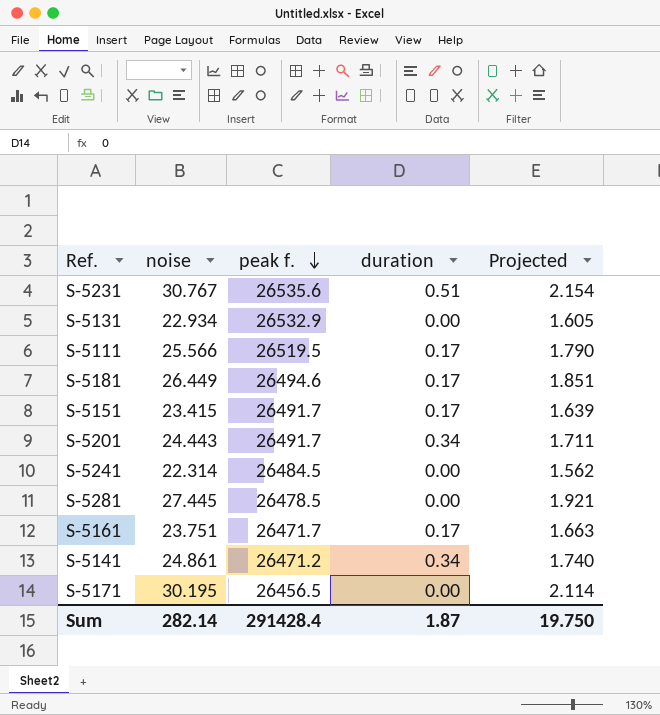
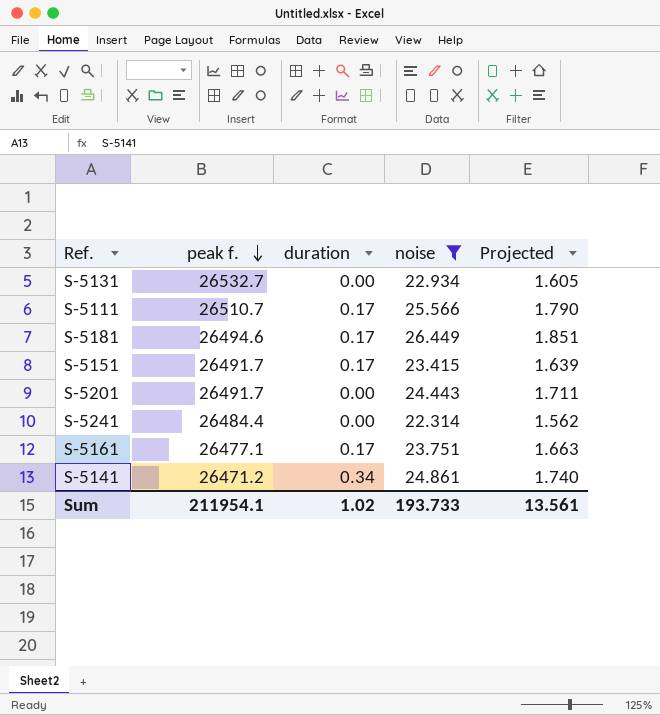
filter: none -> noise <= 26.449
column noise | position: 2 -> 4
S-5131 | peak f.: 26532.9 -> 26532.7
S-5111 | peak f.: 26519.5 -> 26510.7
S-5201 | duration: 0.34 -> 0.00
S-5241 | peak f.: 26484.5 -> 26484.4
S-5161 | peak f.: 26471.7 -> 26477.1
Sum | peak f.: 291428.4 -> 211954.1
Sum | duration: 1.87 -> 1.02
Sum | noise: 282.14 -> 193.733
Sum | Projected: 19.750 -> 13.561

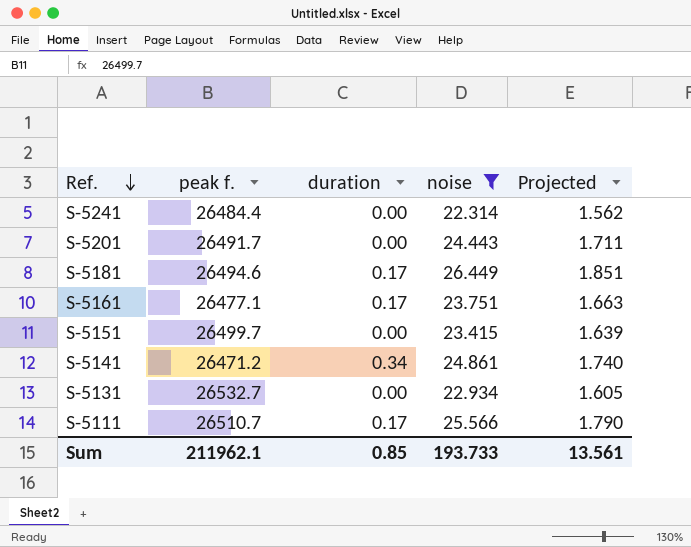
row order: peak f. descending -> Ref. descending
S-5151 | peak f.: 26491.7 -> 26499.7
S-5151 | duration: 0.17 -> 0.00
Sum | peak f.: 211954.1 -> 211962.1
Sum | duration: 1.02 -> 0.85

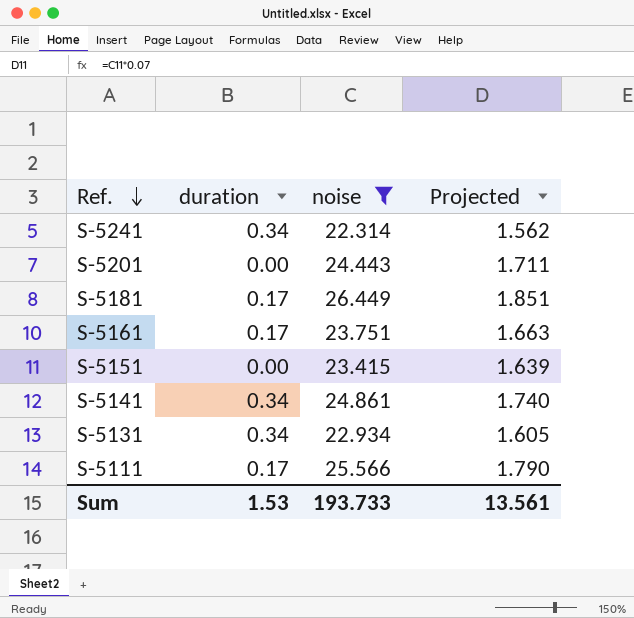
column peak f. | position: 2 -> none
S-5241 | duration: 0.00 -> 0.34
S-5131 | duration: 0.00 -> 0.34
Sum | duration: 0.85 -> 1.53

